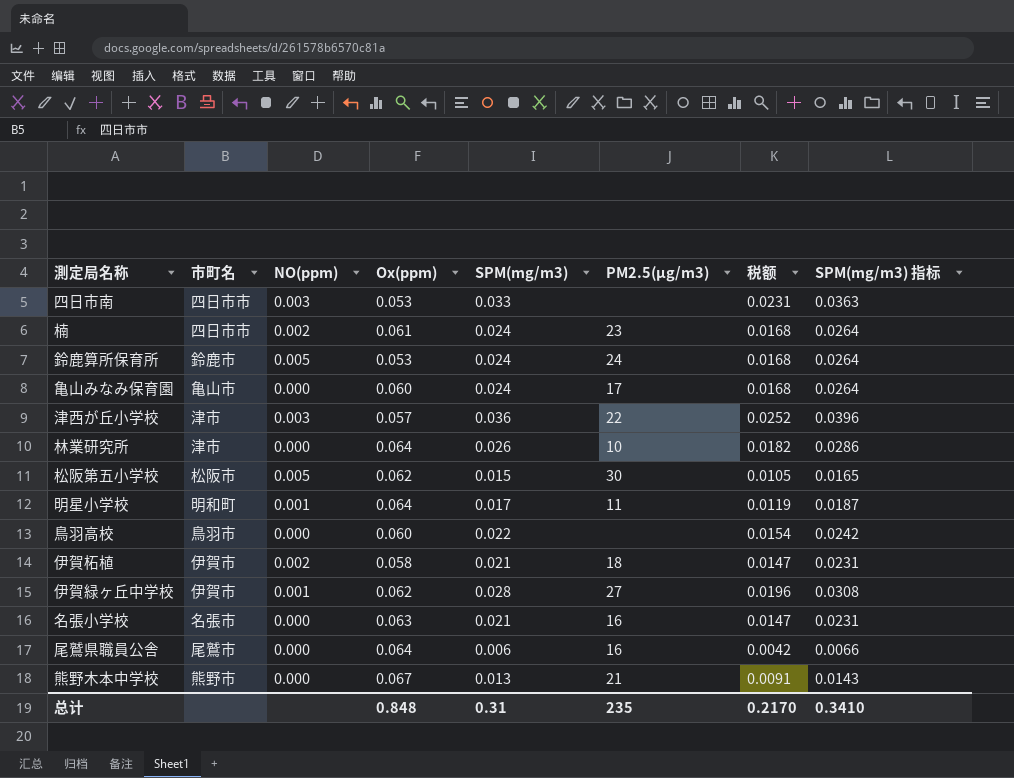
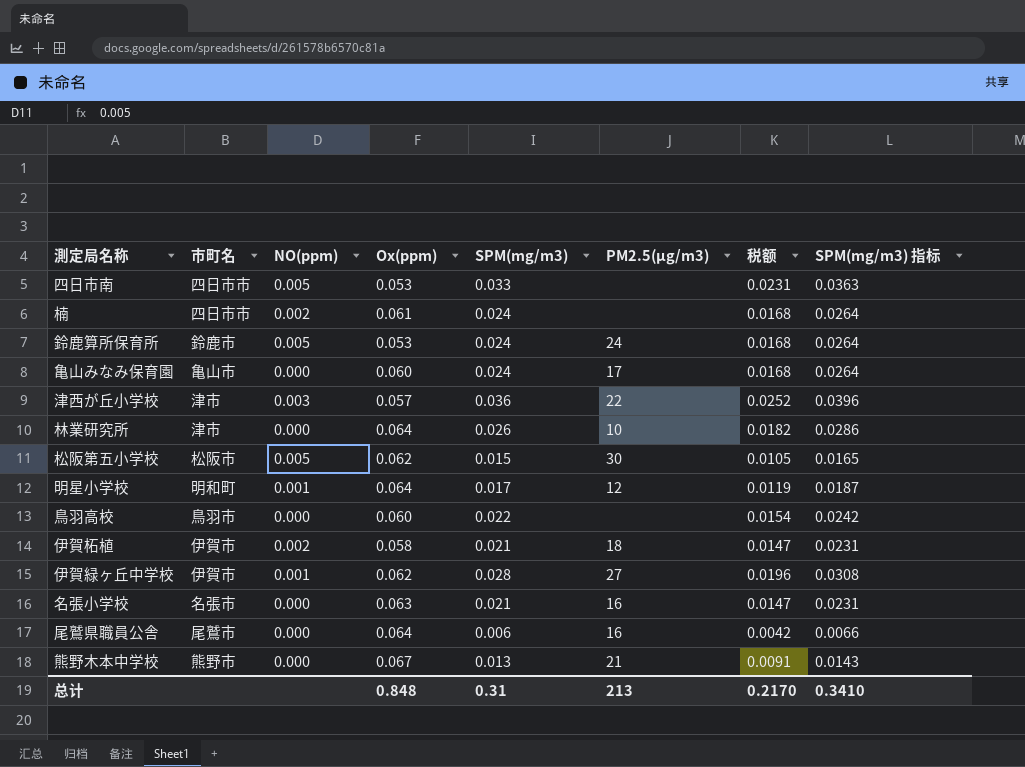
四日市南 | NO(ppm): 0.003 -> 0.005
楠 | PM2.5(μg/m3): 23 -> none
明星小学校 | PM2.5(μg/m3): 11 -> 12
总计 | PM2.5(μg/m3): 235 -> 213

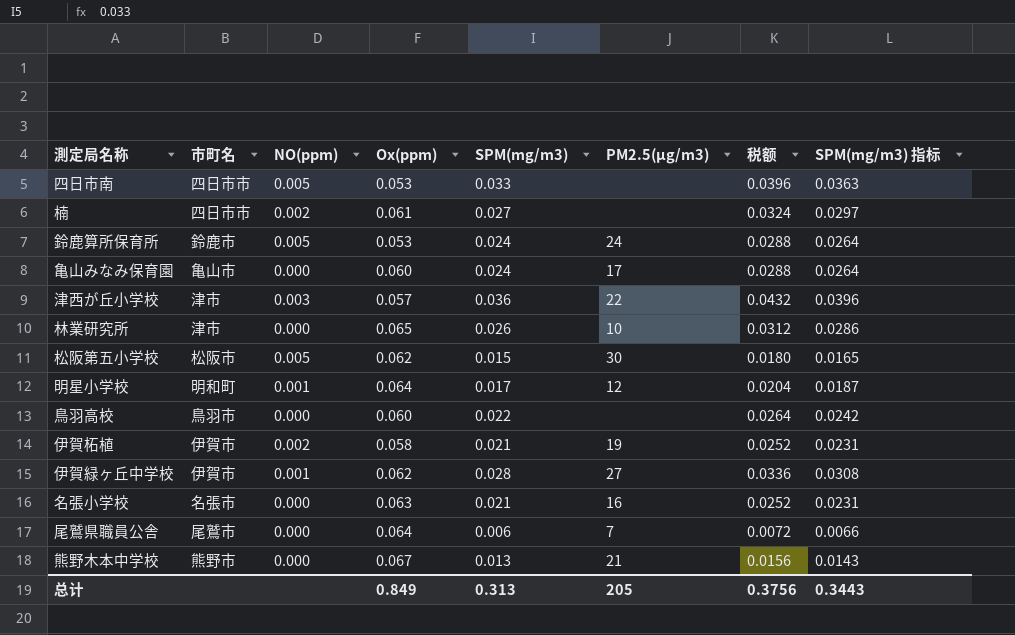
column 税额 | formula: [SPM(mg/m3)] * 0.7 -> [SPM(mg/m3)] * 1.2
楠 | SPM(mg/m3): 0.024 -> 0.027
楠 | SPM(mg/m3) 指标: 0.0264 -> 0.0297
林業研究所 | Ox(ppm): 0.064 -> 0.065
伊賀柘植 | PM2.5(μg/m3): 18 -> 19
尾鷲県職員公舎 | PM2.5(μg/m3): 16 -> 7
总计 | Ox(ppm): 0.848 -> 0.849
总计 | SPM(mg/m3): 0.31 -> 0.313
总计 | PM2.5(μg/m3): 213 -> 205
总计 | 税额: 0.2170 -> 0.3756
总计 | SPM(mg/m3) 指标: 0.3410 -> 0.3443

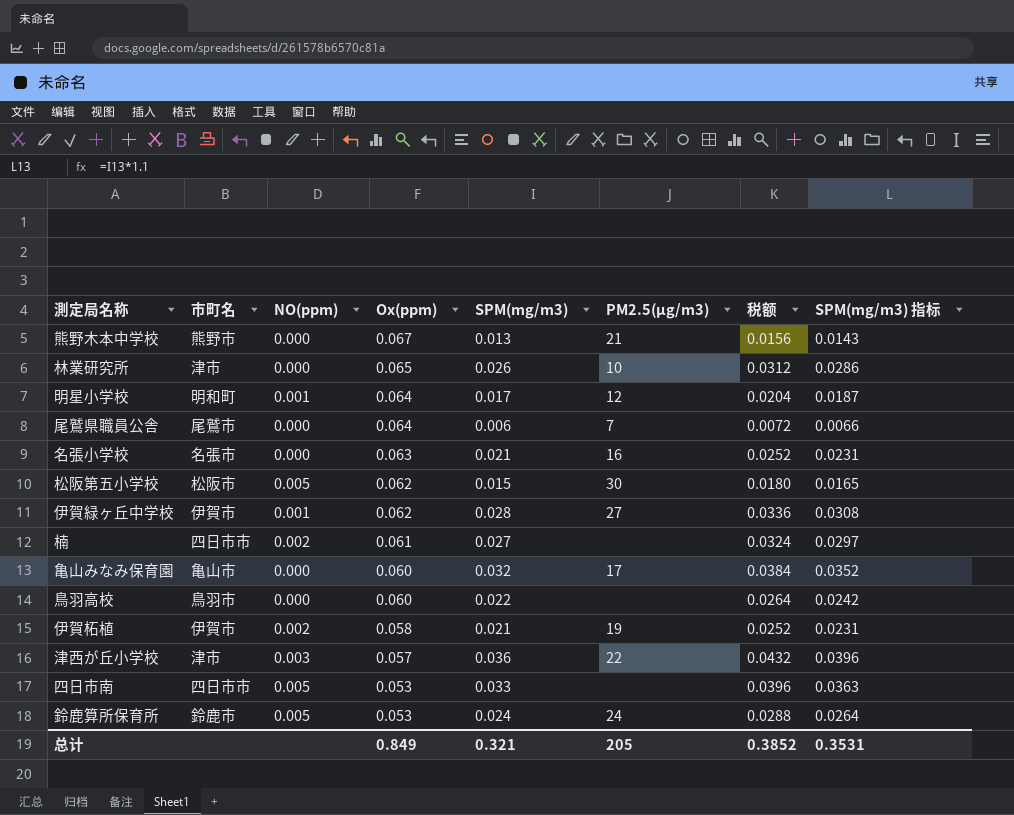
row order: none -> Ox(ppm) descending
亀山みなみ保育園 | SPM(mg/m3): 0.024 -> 0.032
亀山みなみ保育園 | 税额: 0.0288 -> 0.0384
亀山みなみ保育園 | SPM(mg/m3) 指标: 0.0264 -> 0.0352
总计 | SPM(mg/m3): 0.313 -> 0.321
总计 | 税额: 0.3756 -> 0.3852
总计 | SPM(mg/m3) 指标: 0.3443 -> 0.3531

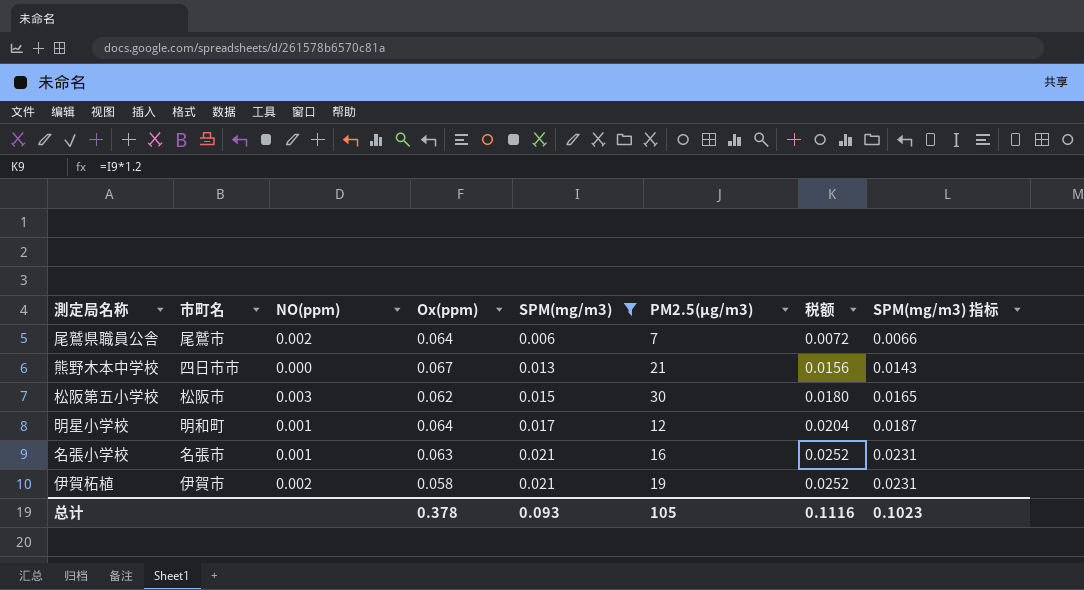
filter: none -> SPM(mg/m3) <= 0.021
row order: Ox(ppm) descending -> SPM(mg/m3) ascending
尾鷲県職員公舎 | NO(ppm): 0.000 -> 0.002
熊野木本中学校 | 市町名: 熊野市 -> 四日市市
松阪第五小学校 | NO(ppm): 0.005 -> 0.003
名張小学校 | NO(ppm): 0.000 -> 0.001
总计 | Ox(ppm): 0.849 -> 0.378
总计 | SPM(mg/m3): 0.321 -> 0.093
总计 | PM2.5(μg/m3): 205 -> 105
总计 | 税额: 0.3852 -> 0.1116
总计 | SPM(mg/m3) 指标: 0.3531 -> 0.1023

